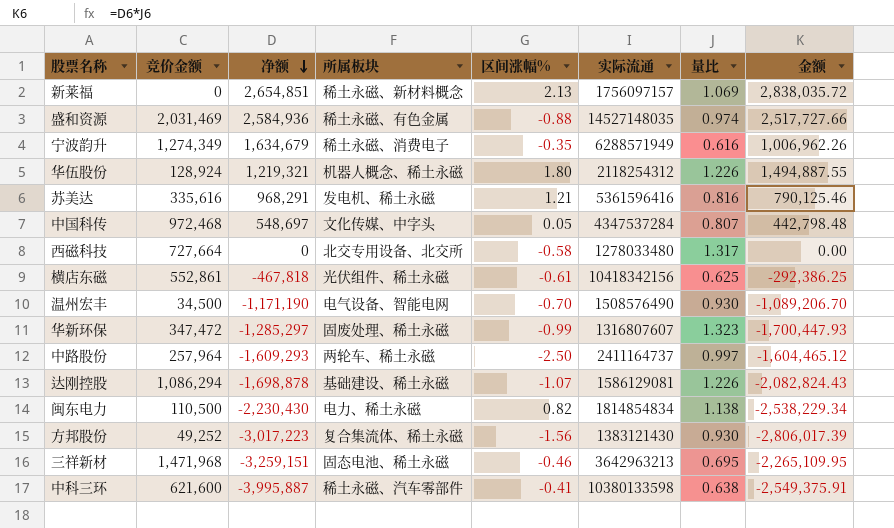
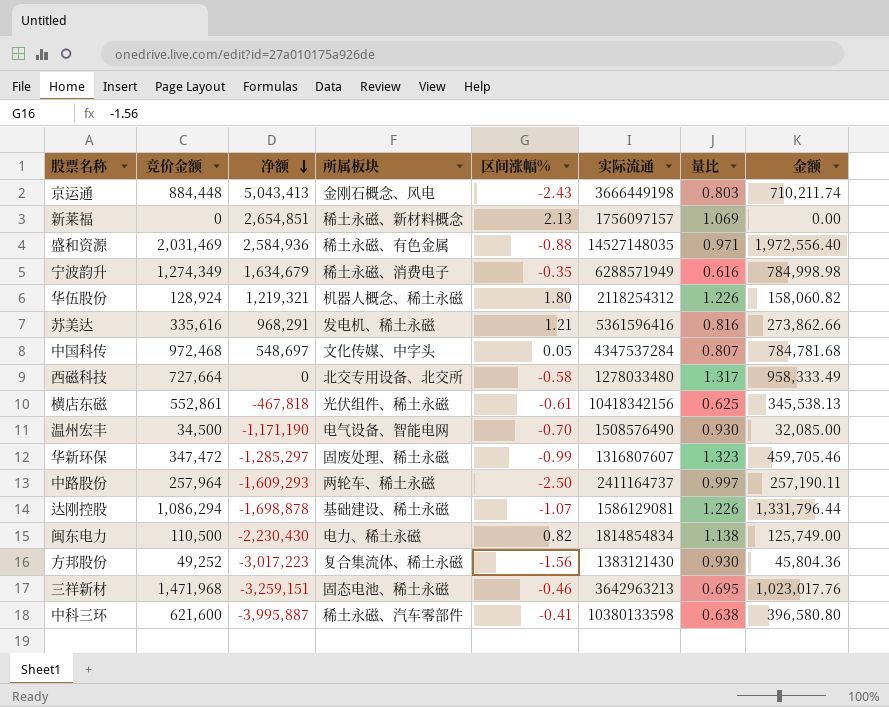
column 金额 | formula: [净额] * [量比] -> [竞价金额] * [量比]
row 京运通: none -> 884,448 | 5,043,413 | 金刚石概念、风电 | -2.43 | 3666449198 | 0.803 | 710,211.74
盛和资源 | 量比: 0.974 -> 0.971

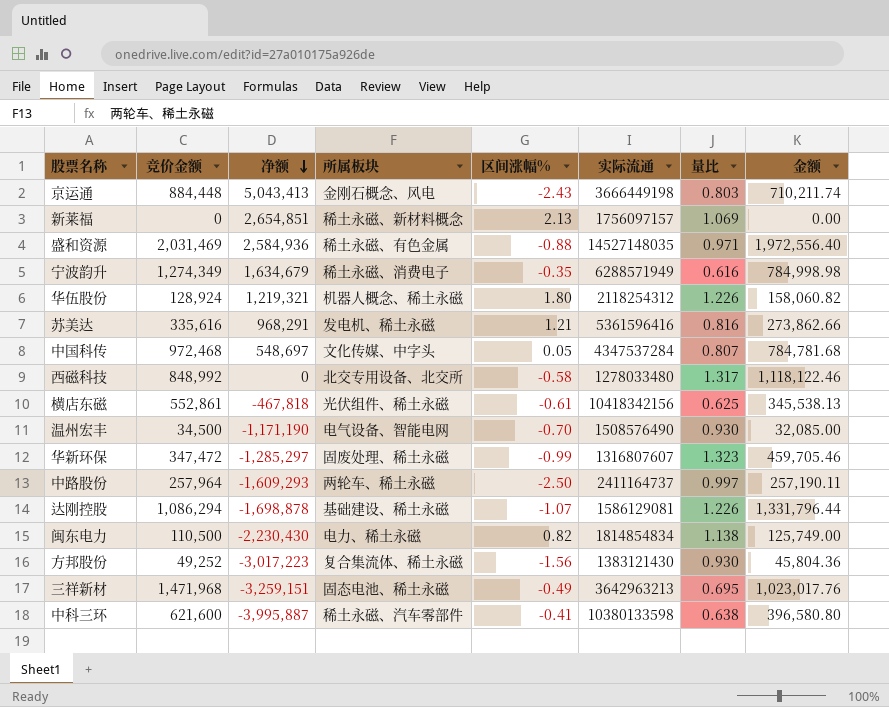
西磁科技 | 竞价金额: 727,664 -> 848,992
西磁科技 | 金额: 958,333.49 -> 1,118,122.46
三祥新材 | 区间涨幅%: -0.46 -> -0.49

